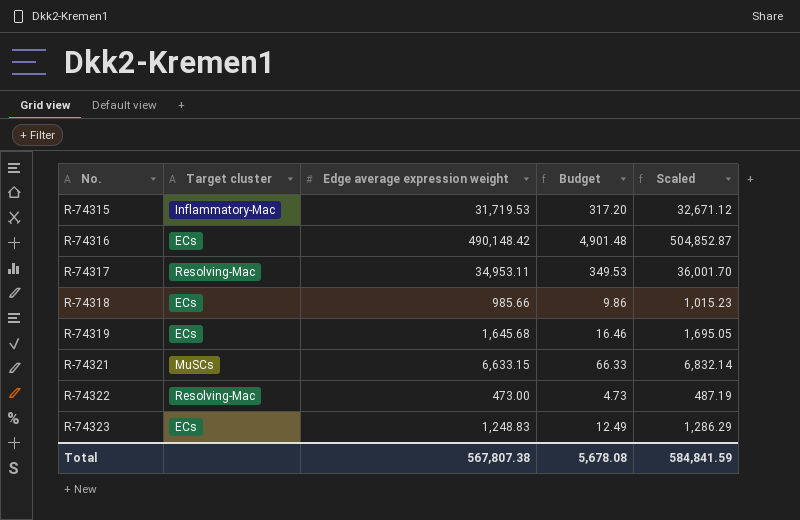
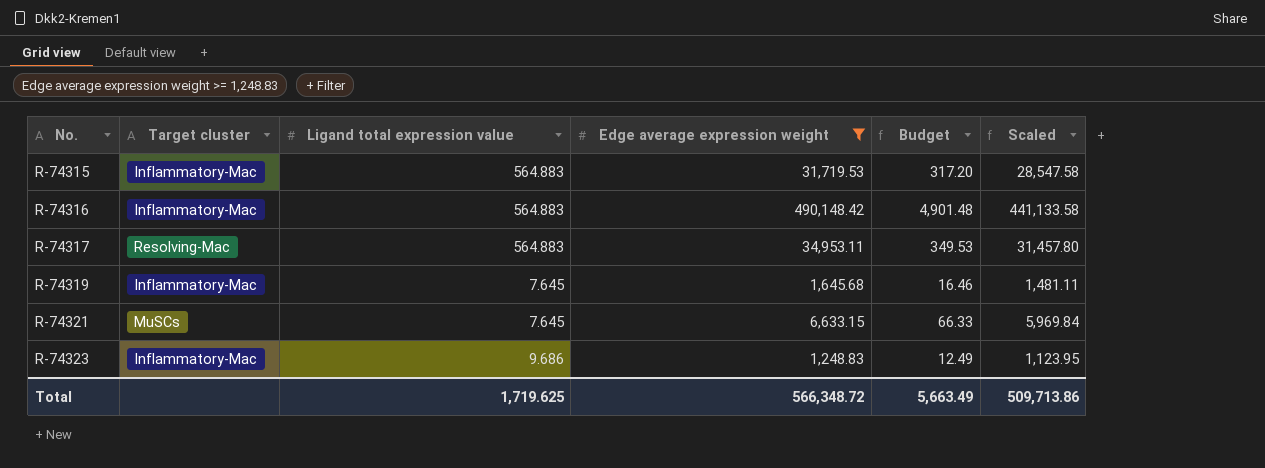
filter: none -> Edge average expression weight >= 1,248.83
column Ligand total expression value | position: none -> 3
column Scaled | formula: [Edge average expression weight] * 1.03 -> [Edge average expression weight] * 0.9
R-74316 | Target cluster: ECs -> Inflammatory-Mac
R-74319 | Target cluster: ECs -> Inflammatory-Mac
R-74323 | Target cluster: ECs -> Inflammatory-Mac
Total | Edge average expression weight: 567,807.38 -> 566,348.72
Total | Budget: 5,678.08 -> 5,663.49
Total | Scaled: 584,841.59 -> 509,713.86

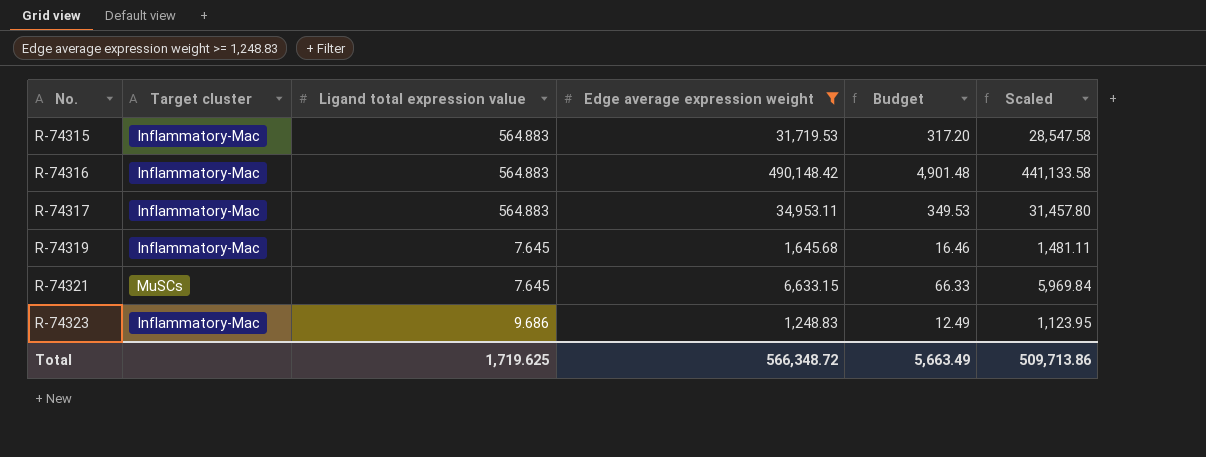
R-74317 | Target cluster: Resolving-Mac -> Inflammatory-Mac

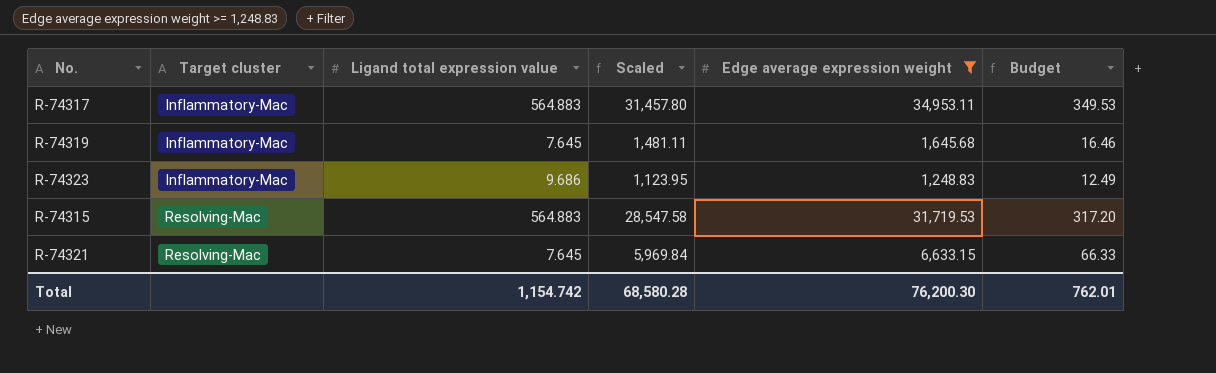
row order: No. ascending -> Target cluster ascending
column Scaled | position: 6 -> 4
row R-74316: Inflammatory-Mac | 564.883 | 490,148.42 | 4,901.48 | 441,133.58 -> none
R-74315 | Target cluster: Inflammatory-Mac -> Resolving-Mac
R-74321 | Target cluster: MuSCs -> Resolving-Mac
Total | Ligand total expression value: 1,719.625 -> 1,154.742
Total | Scaled: 509,713.86 -> 68,580.28
Total | Edge average expression weight: 566,348.72 -> 76,200.30
Total | Budget: 5,663.49 -> 762.01

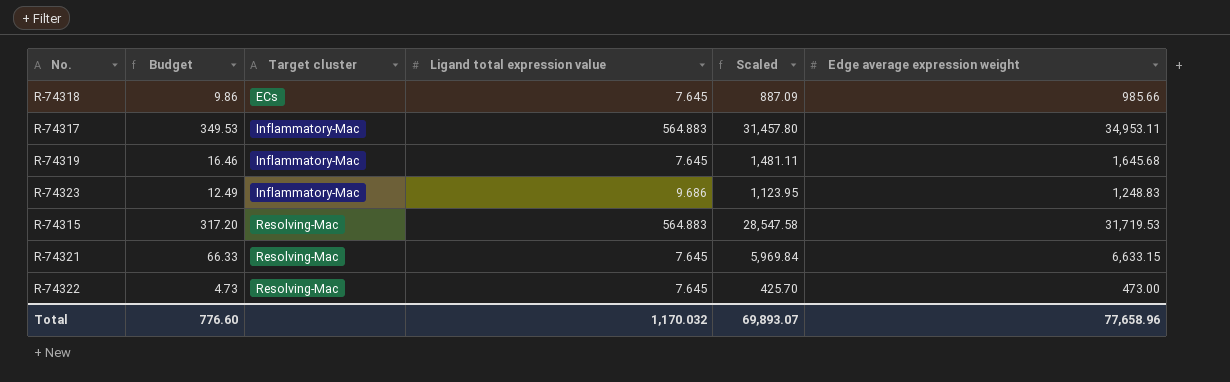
filter: Edge average expression weight >= 1,248.83 -> none
column Budget | position: 6 -> 2
Total | Budget: 762.01 -> 776.60
Total | Ligand total expression value: 1,154.742 -> 1,170.032
Total | Scaled: 68,580.28 -> 69,893.07
Total | Edge average expression weight: 76,200.30 -> 77,658.96

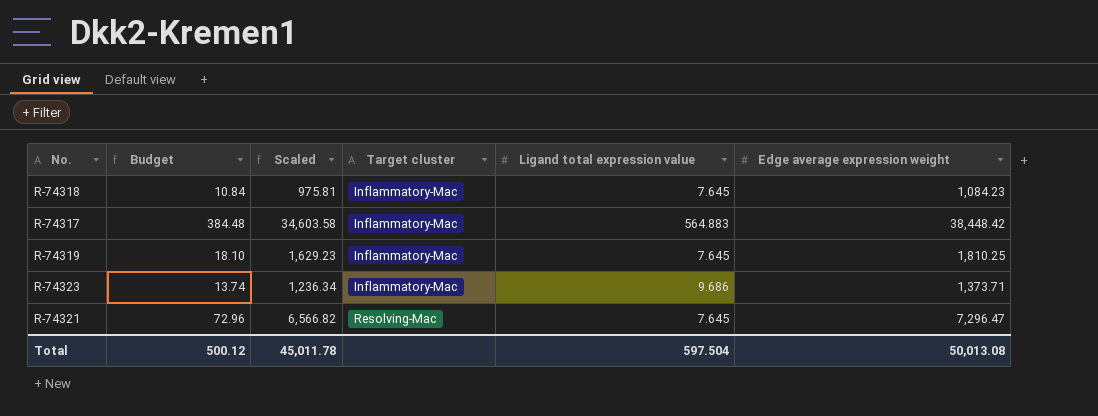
column Scaled | position: 5 -> 3
row R-74315: 317.20 | Resolving-Mac | 564.883 | 28,547.58 | 31,719.53 -> none
row R-74322: 4.73 | Resolving-Mac | 7.645 | 425.70 | 473.00 -> none
R-74318 | Budget: 9.86 -> 10.84
R-74318 | Scaled: 887.09 -> 975.81
R-74318 | Target cluster: ECs -> Inflammatory-Mac
R-74318 | Edge average expression weight: 985.66 -> 1,084.23
R-74317 | Budget: 349.53 -> 384.48
R-74317 | Scaled: 31,457.80 -> 34,603.58
R-74317 | Edge average expression weight: 34,953.11 -> 38,448.42
R-74319 | Budget: 16.46 -> 18.10
R-74319 | Scaled: 1,481.11 -> 1,629.23
R-74319 | Edge average expression weight: 1,645.68 -> 1,810.25
R-74323 | Budget: 12.49 -> 13.74
R-74323 | Scaled: 1,123.95 -> 1,236.34
R-74323 | Edge average expression weight: 1,248.83 -> 1,373.71
R-74321 | Budget: 66.33 -> 72.96
R-74321 | Scaled: 5,969.84 -> 6,566.82
R-74321 | Edge average expression weight: 6,633.15 -> 7,296.47
Total | Budget: 776.60 -> 500.12
Total | Scaled: 69,893.07 -> 45,011.78
Total | Ligand total expression value: 1,170.032 -> 597.504
Total | Edge average expression weight: 77,658.96 -> 50,013.08

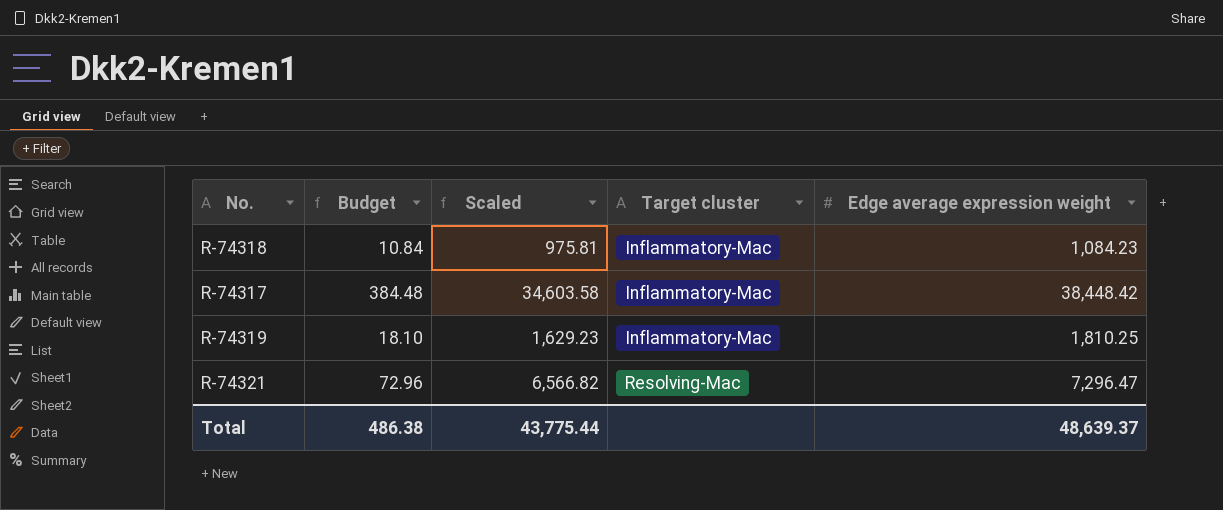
column Ligand total expression value | position: 5 -> none
row R-74323: 13.74 | 1,236.34 | Inflammatory-Mac | 9.686 | 1,373.71 -> none
Total | Budget: 500.12 -> 486.38
Total | Scaled: 45,011.78 -> 43,775.44
Total | Edge average expression weight: 50,013.08 -> 48,639.37

